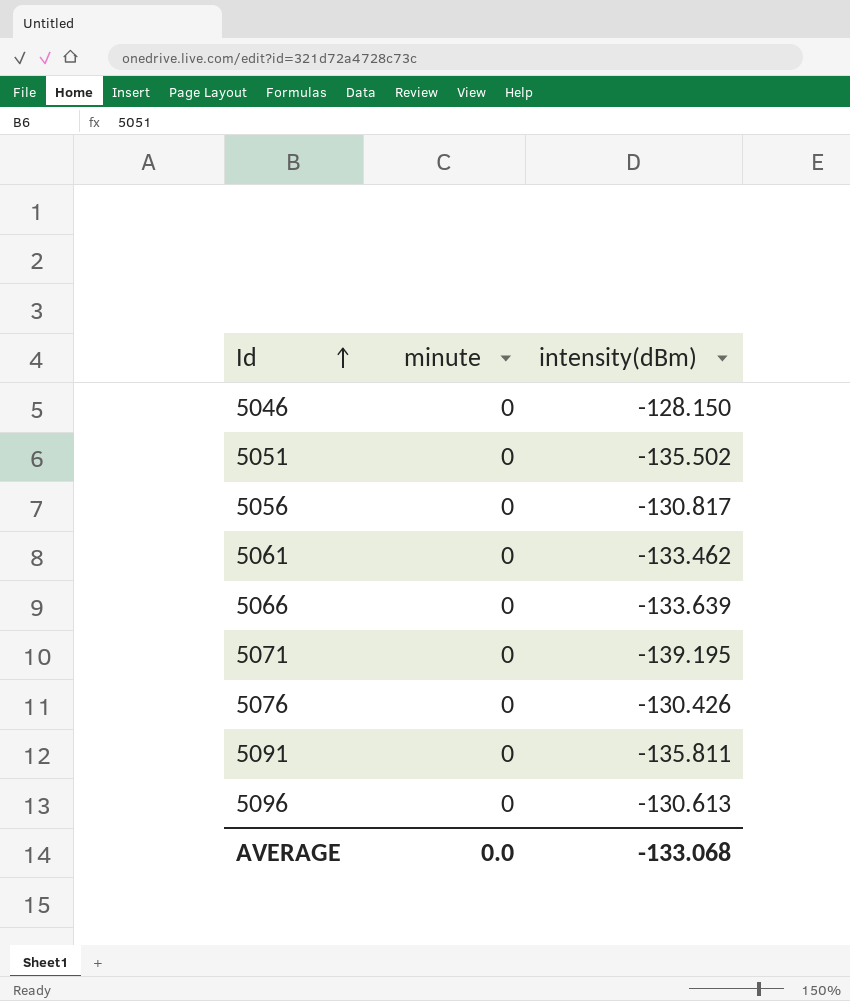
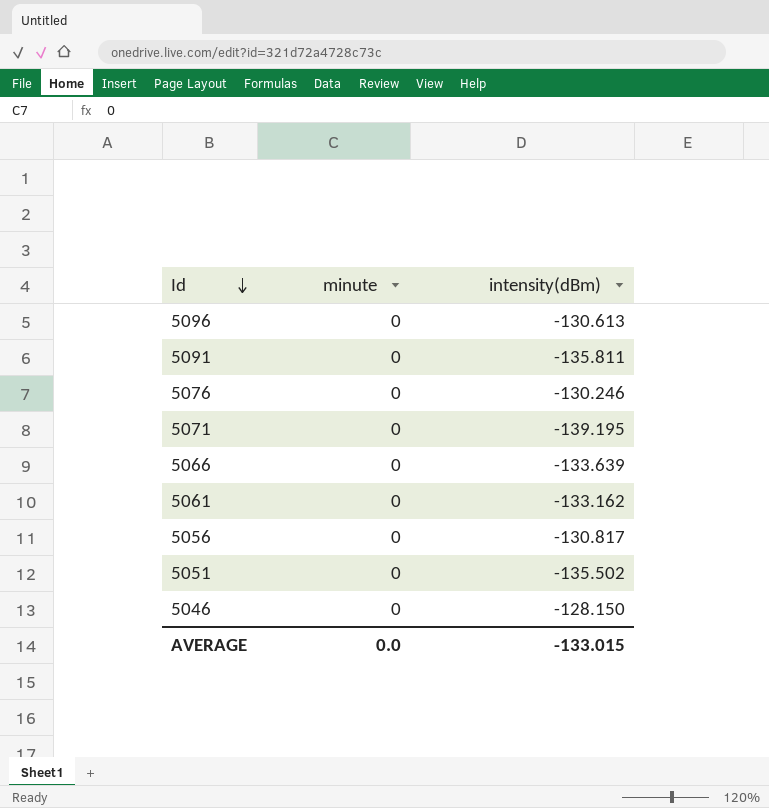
row order: Id ascending -> Id descending
5076 | intensity(dBm): -130.426 -> -130.246
5061 | intensity(dBm): -133.462 -> -133.162
AVERAGE | intensity(dBm): -133.068 -> -133.015

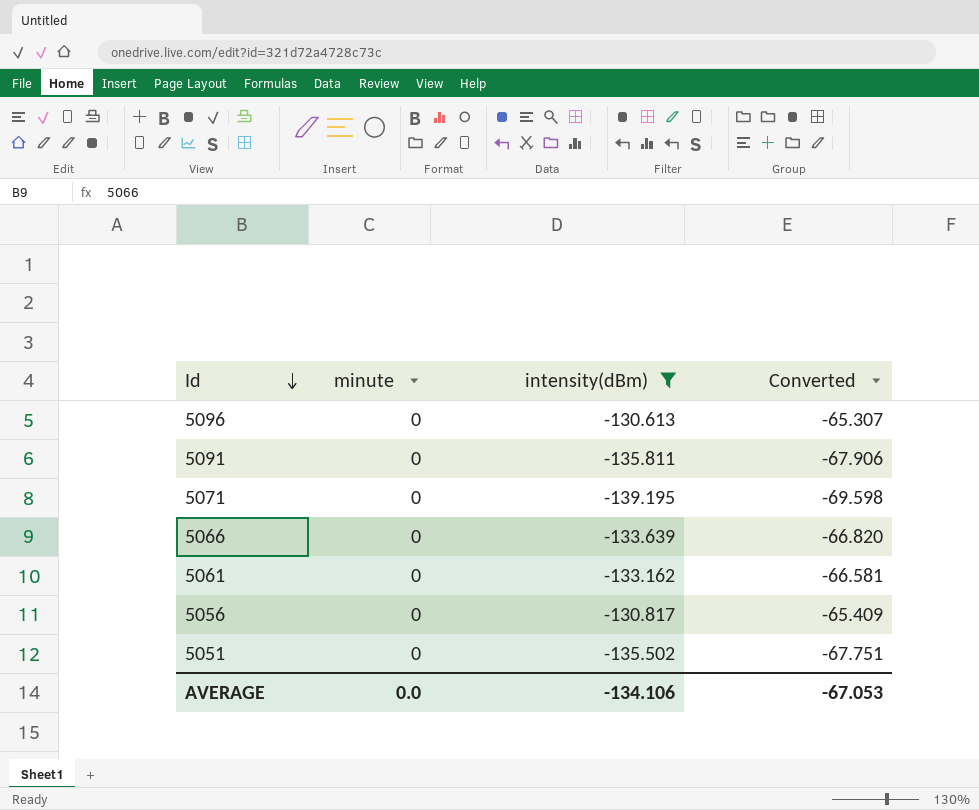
filter: none -> intensity(dBm) <= -130.613
column Converted | formula: none -> [intensity(dBm)] * 0.5
AVERAGE | intensity(dBm): -133.015 -> -134.106

